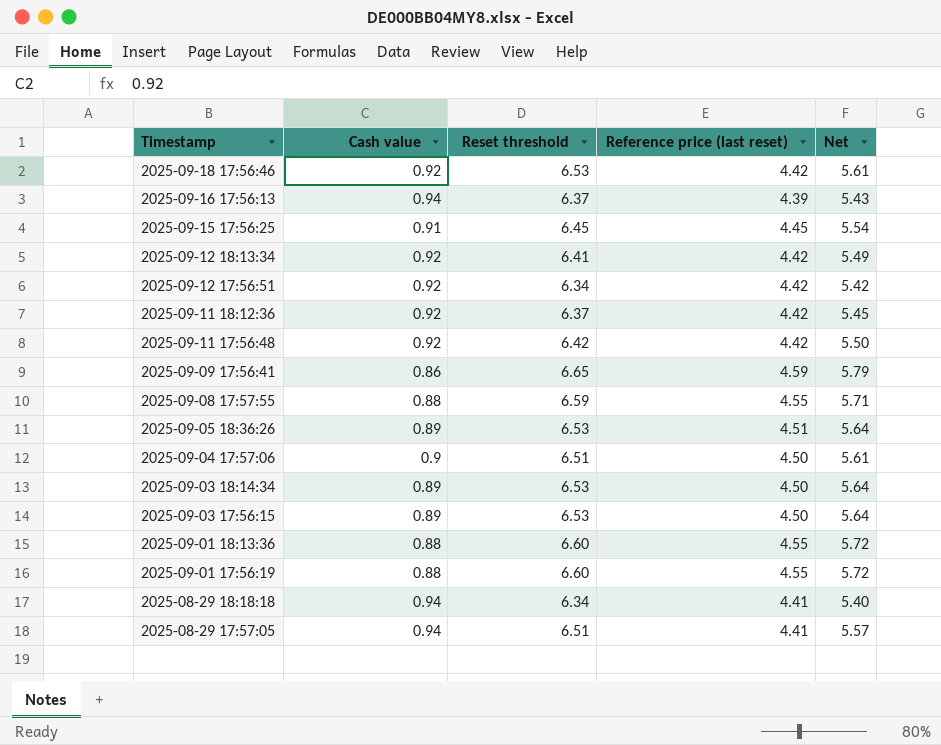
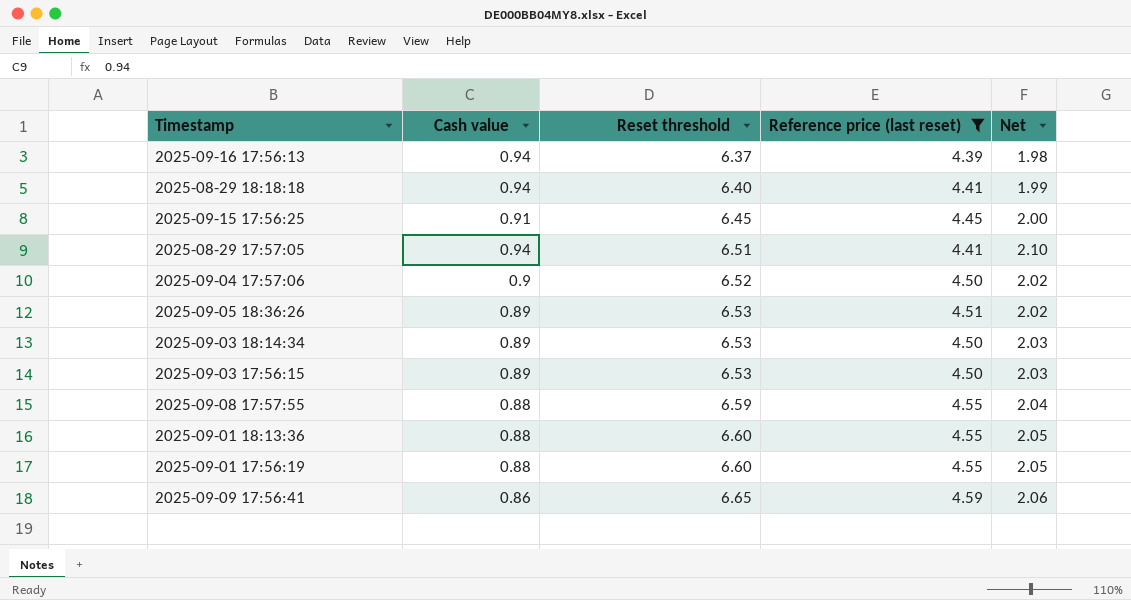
filter: none -> Reference price (last reset) != 4.42
row order: Timestamp descending -> Reset threshold ascending
column Net | formula: [Reset threshold] - [Cash value] -> [Reset threshold] - [Reference price (last reset)]
2025-08-29 18:18:18 | Reset threshold: 6.34 -> 6.40
2025-09-04 17:57:06 | Reset threshold: 6.51 -> 6.52

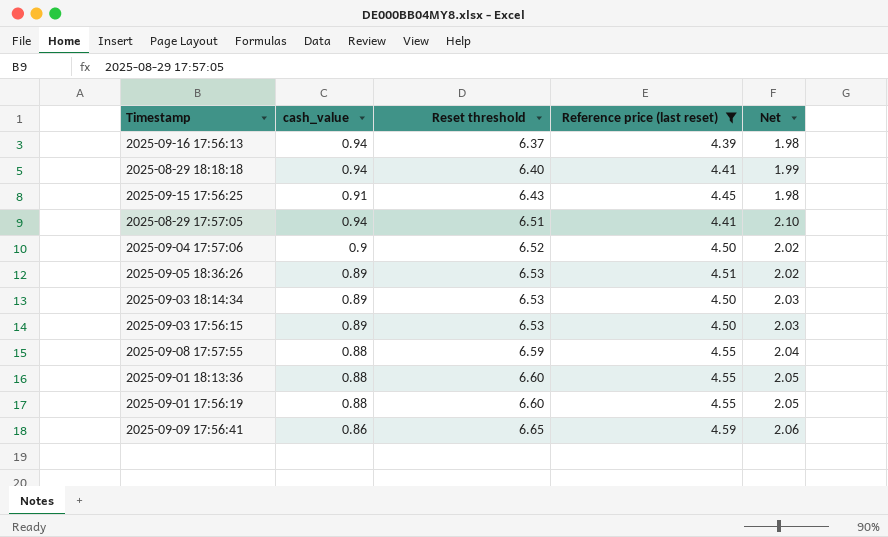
column name: Cash value -> cash_value
2025-09-15 17:56:25 | Reset threshold: 6.45 -> 6.43
2025-09-15 17:56:25 | Net: 2.00 -> 1.98

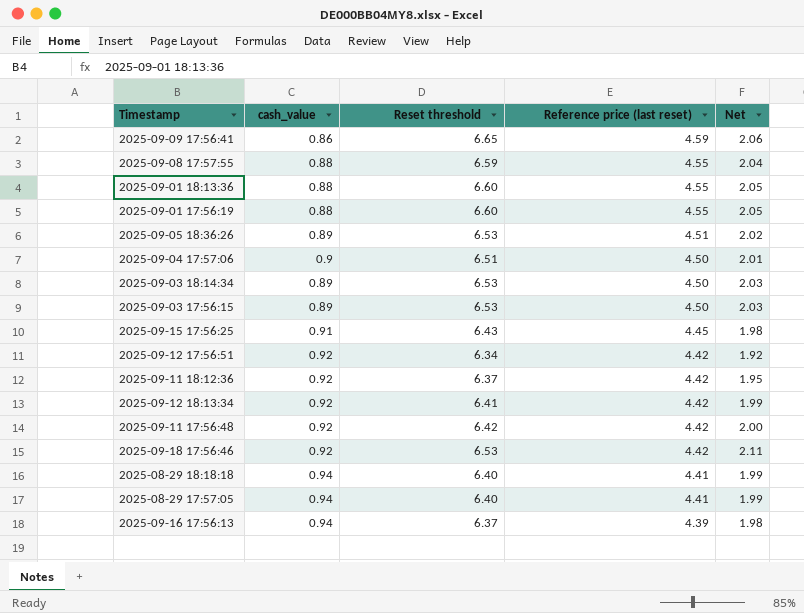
filter: Reference price (last reset) != 4.42 -> none
row order: Reset threshold ascending -> Reference price (last reset) descending
2025-09-04 17:57:06 | Reset threshold: 6.52 -> 6.51
2025-09-04 17:57:06 | Net: 2.02 -> 2.01
2025-08-29 17:57:05 | Reset threshold: 6.51 -> 6.40
2025-08-29 17:57:05 | Net: 2.10 -> 1.99

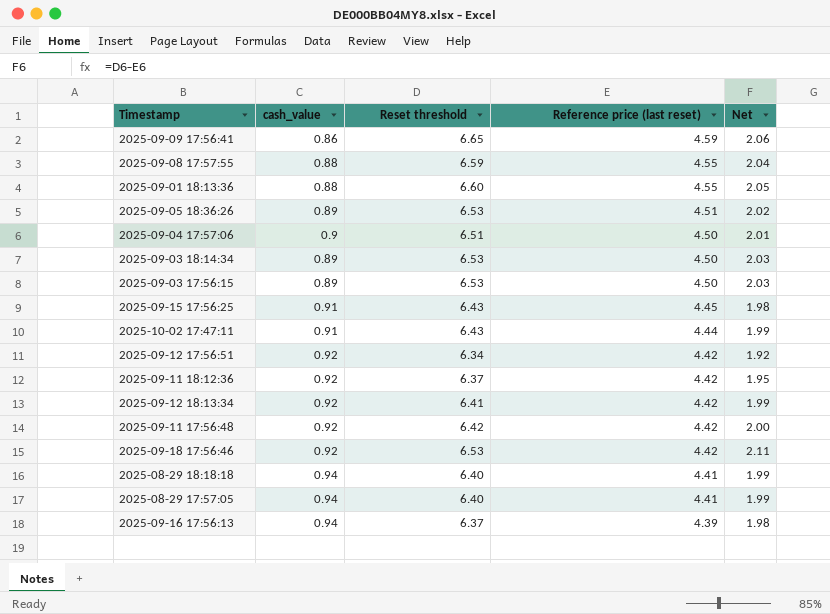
row 2025-09-01 17:56:19: 0.88 | 6.60 | 4.55 | 2.05 -> none
row 2025-10-02 17:47:11: none -> 0.91 | 6.43 | 4.44 | 1.99

